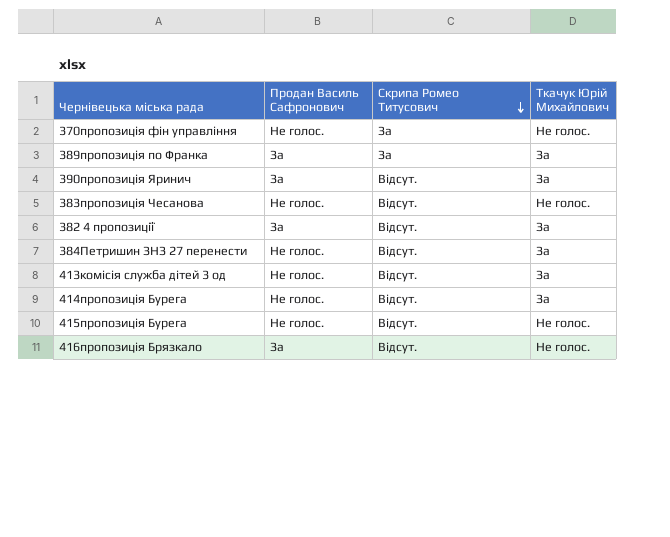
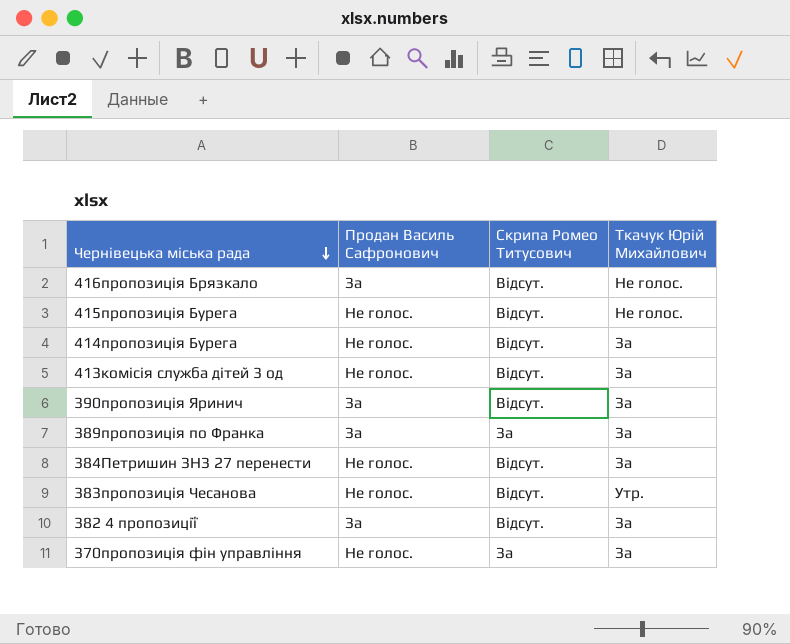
row order: Скрипа Ромео Титусович descending -> Чернівецька міська рада descending
383пропозиція Чесанова | Ткачук Юрій Михайлович: Не голос. -> Утр.
370пропозиція фін управління | Ткачук Юрій Михайлович: Не голос. -> За

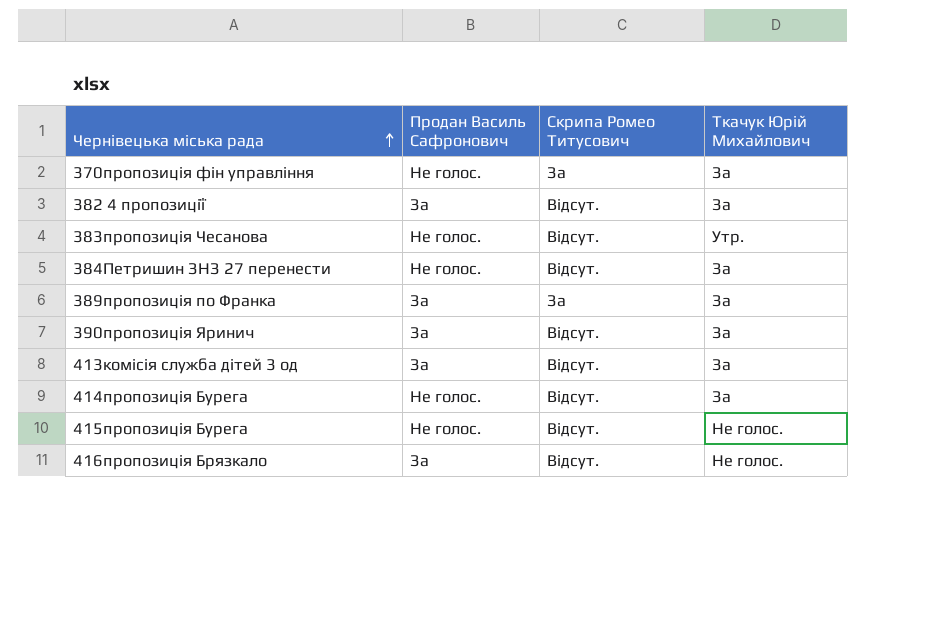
row order: Чернівецька міська рада descending -> Чернівецька міська рада ascending
413комісія служба дітей 3 од | Продан Василь Сафронович: Не голос. -> За

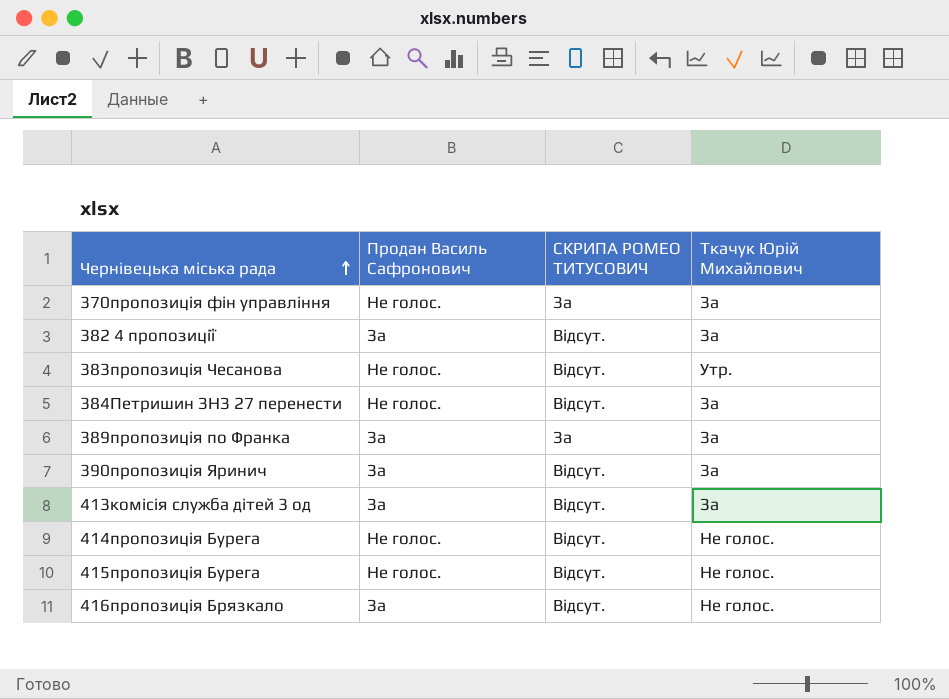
column name: Скрипа Ромео Титусович -> СКРИПА РОМЕО ТИТУСОВИЧ
414пропозиція Бурега | Ткачук Юрій Михайлович: За -> Не голос.

